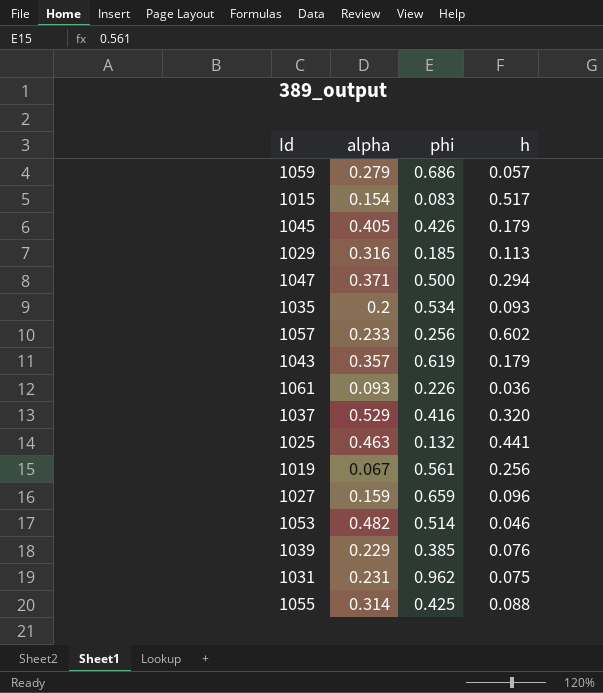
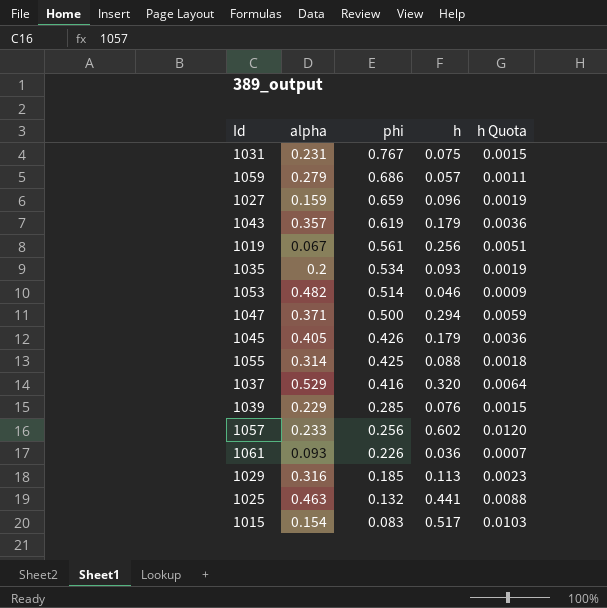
row order: none -> phi descending
column h Quota | formula: none -> [h] * 0.02
1031 | phi: 0.962 -> 0.767
1039 | phi: 0.385 -> 0.285

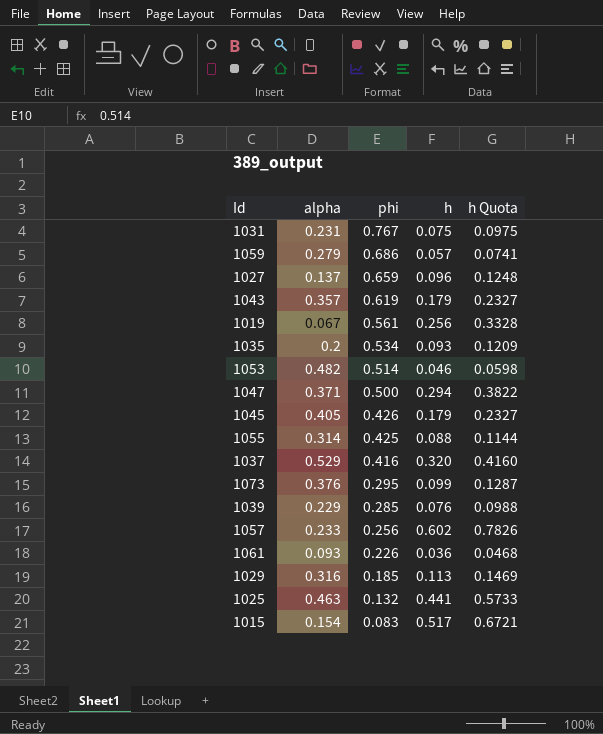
column h Quota | formula: [h] * 0.02 -> [h] * 1.3
1027 | alpha: 0.159 -> 0.137
row 1073: none -> 0.376 | 0.295 | 0.099 | 0.1287

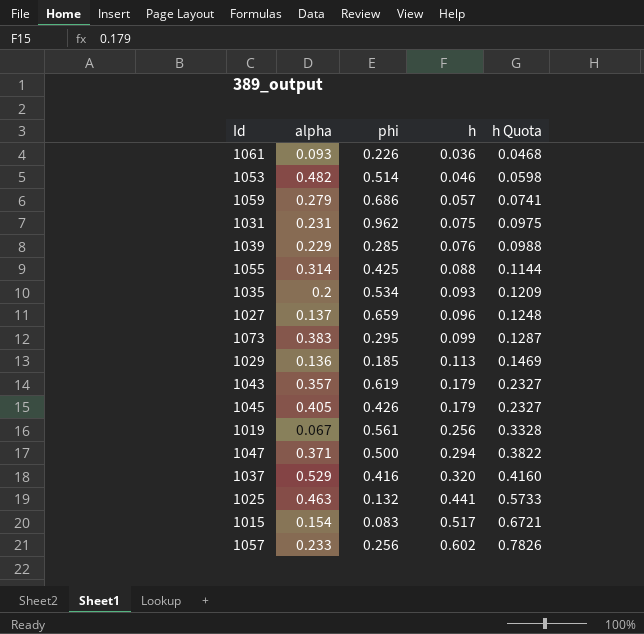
row order: phi descending -> h ascending
1031 | phi: 0.767 -> 0.962
1073 | alpha: 0.376 -> 0.383
1029 | alpha: 0.316 -> 0.136

